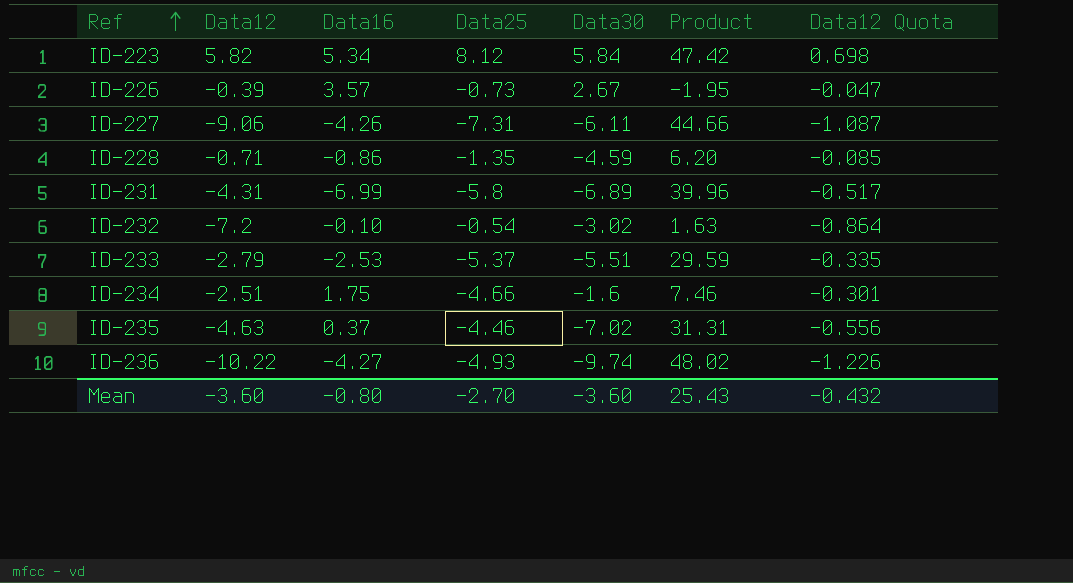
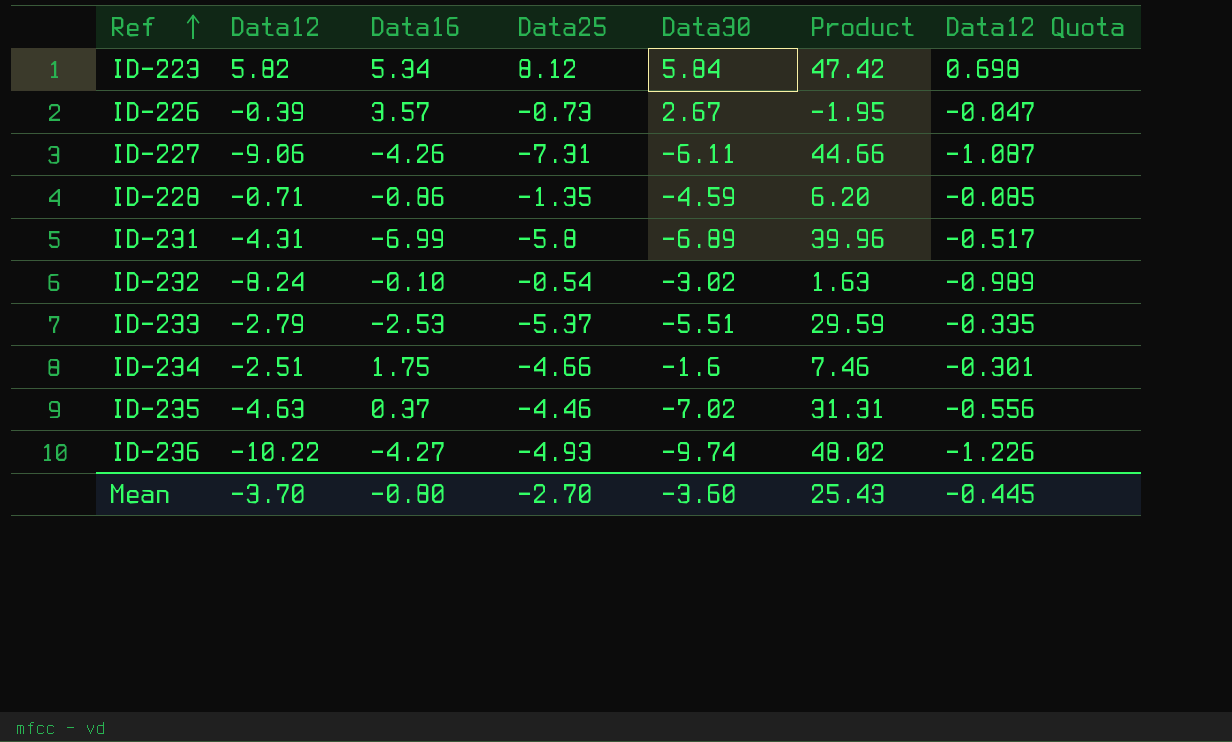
ID-232 | Data12: -7.2 -> -8.24
ID-232 | Data12 Quota: -0.864 -> -0.989
Mean | Data12: -3.60 -> -3.70
Mean | Data12 Quota: -0.432 -> -0.445

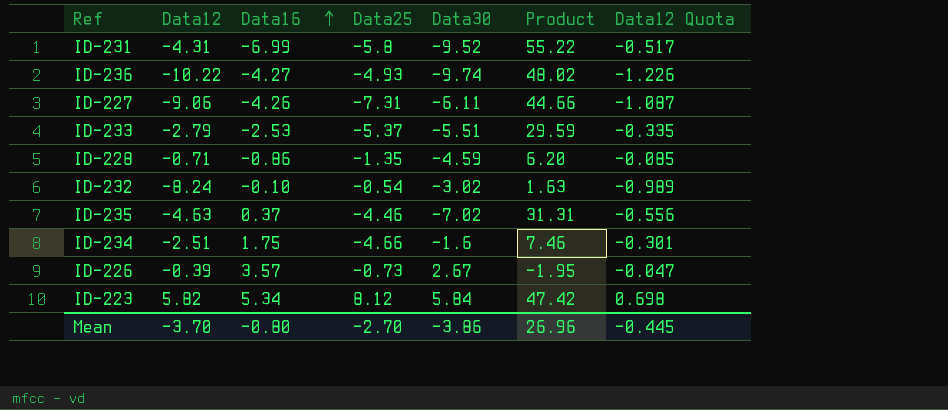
row order: Ref ascending -> Data16 ascending
ID-231 | Data30: -6.89 -> -9.52
ID-231 | Product: 39.96 -> 55.22
Mean | Data30: -3.60 -> -3.86
Mean | Product: 25.43 -> 26.96

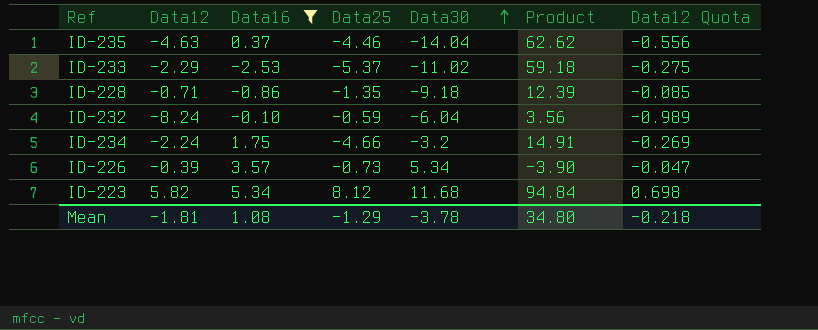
filter: none -> Data16 >= -2.53
row order: Data16 ascending -> Data30 ascending
ID-235 | Data30: -7.02 -> -14.04
ID-235 | Product: 31.31 -> 62.62
ID-233 | Data12: -2.79 -> -2.29
ID-233 | Data30: -5.51 -> -11.02
ID-233 | Product: 29.59 -> 59.18
ID-233 | Data12 Quota: -0.335 -> -0.275
ID-228 | Data30: -4.59 -> -9.18
ID-228 | Product: 6.20 -> 12.39
ID-232 | Data25: -0.54 -> -0.59
ID-232 | Data30: -3.02 -> -6.04
ID-232 | Product: 1.63 -> 3.56
ID-234 | Data12: -2.51 -> -2.24
ID-234 | Data30: -1.6 -> -3.2
ID-234 | Product: 7.46 -> 14.91
ID-234 | Data12 Quota: -0.301 -> -0.269
ID-226 | Data30: 2.67 -> 5.34
ID-226 | Product: -1.95 -> -3.90
ID-223 | Data30: 5.84 -> 11.68
ID-223 | Product: 47.42 -> 94.84
Mean | Data12: -3.70 -> -1.81
Mean | Data16: -0.80 -> 1.08
Mean | Data25: -2.70 -> -1.29
Mean | Data30: -3.86 -> -3.78
Mean | Product: 26.96 -> 34.80
Mean | Data12 Quota: -0.445 -> -0.218

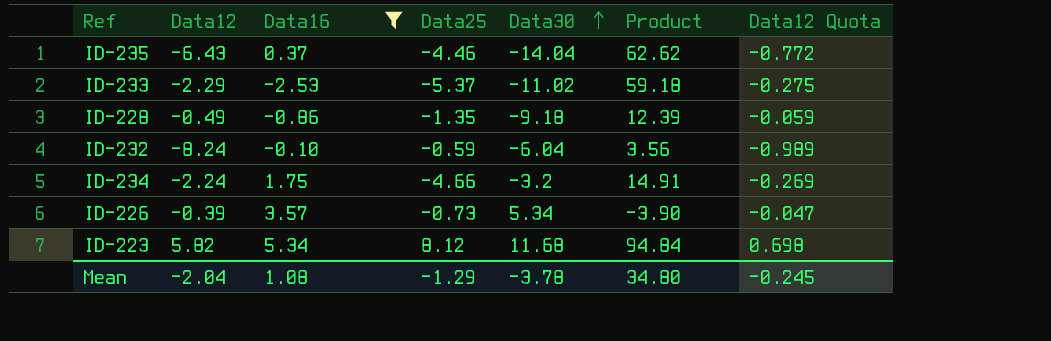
ID-235 | Data12: -4.63 -> -6.43
ID-235 | Data12 Quota: -0.556 -> -0.772
ID-228 | Data12: -0.71 -> -0.49
ID-228 | Data12 Quota: -0.085 -> -0.059
Mean | Data12: -1.81 -> -2.04
Mean | Data12 Quota: -0.218 -> -0.245

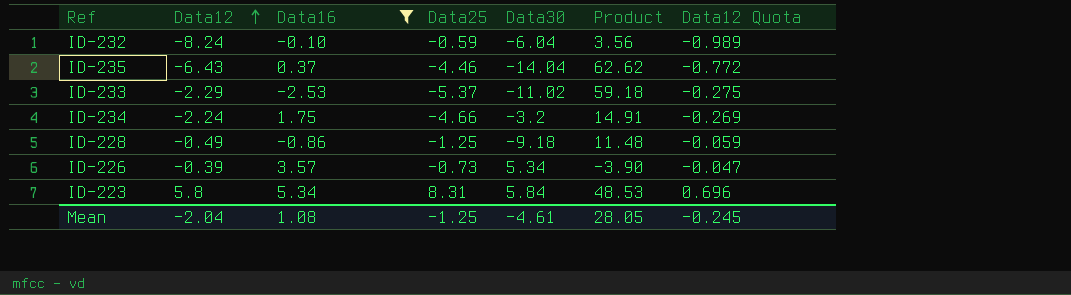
row order: Data30 ascending -> Data12 ascending
ID-228 | Data25: -1.35 -> -1.25
ID-228 | Product: 12.39 -> 11.48
ID-223 | Data12: 5.82 -> 5.8
ID-223 | Data25: 8.12 -> 8.31
ID-223 | Data30: 11.68 -> 5.84
ID-223 | Product: 94.84 -> 48.53
ID-223 | Data12 Quota: 0.698 -> 0.696
Mean | Data25: -1.29 -> -1.25
Mean | Data30: -3.78 -> -4.61
Mean | Product: 34.80 -> 28.05

